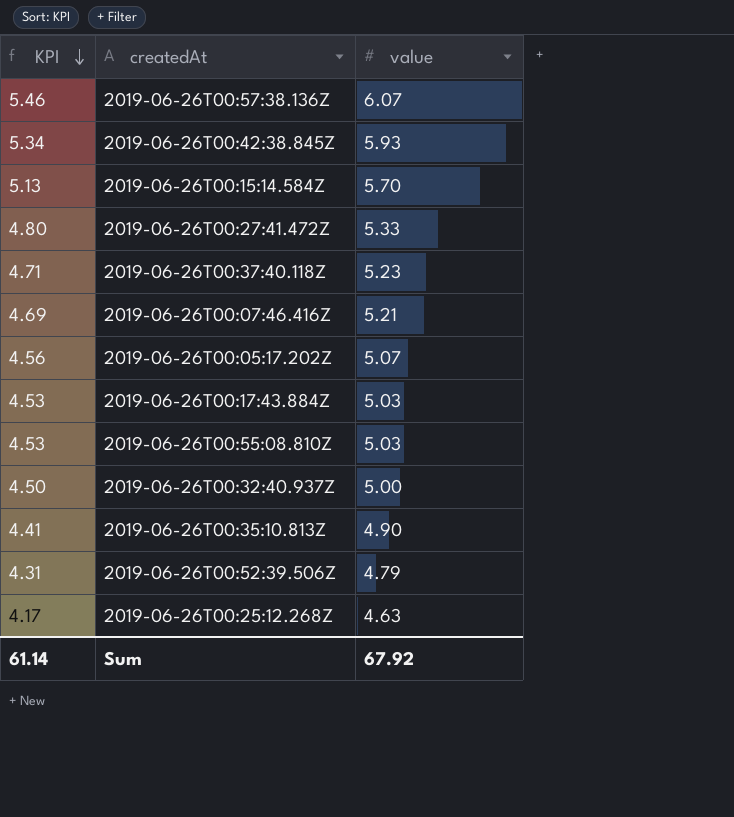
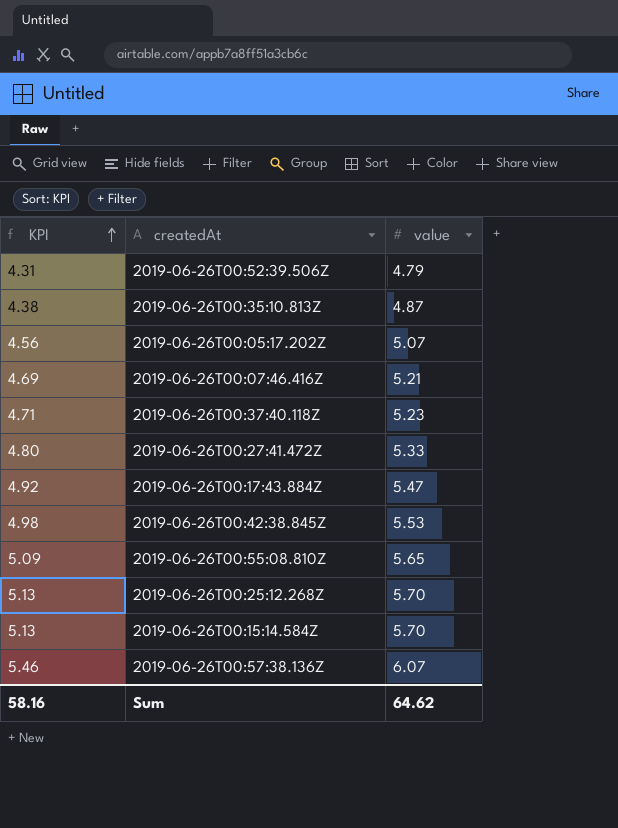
row order: KPI descending -> KPI ascending
row 2019-06-26T00:32:40.937Z: 4.50 | 5.00 -> none
2019-06-26T00:35:10.813Z | KPI: 4.41 -> 4.38
2019-06-26T00:35:10.813Z | value: 4.90 -> 4.87
2019-06-26T00:17:43.884Z | KPI: 4.53 -> 4.92
2019-06-26T00:17:43.884Z | value: 5.03 -> 5.47
2019-06-26T00:42:38.845Z | KPI: 5.34 -> 4.98
2019-06-26T00:42:38.845Z | value: 5.93 -> 5.53
2019-06-26T00:55:08.810Z | KPI: 4.53 -> 5.09
2019-06-26T00:55:08.810Z | value: 5.03 -> 5.65
2019-06-26T00:25:12.268Z | KPI: 4.17 -> 5.13
2019-06-26T00:25:12.268Z | value: 4.63 -> 5.70
Sum | KPI: 61.14 -> 58.16
Sum | value: 67.92 -> 64.62

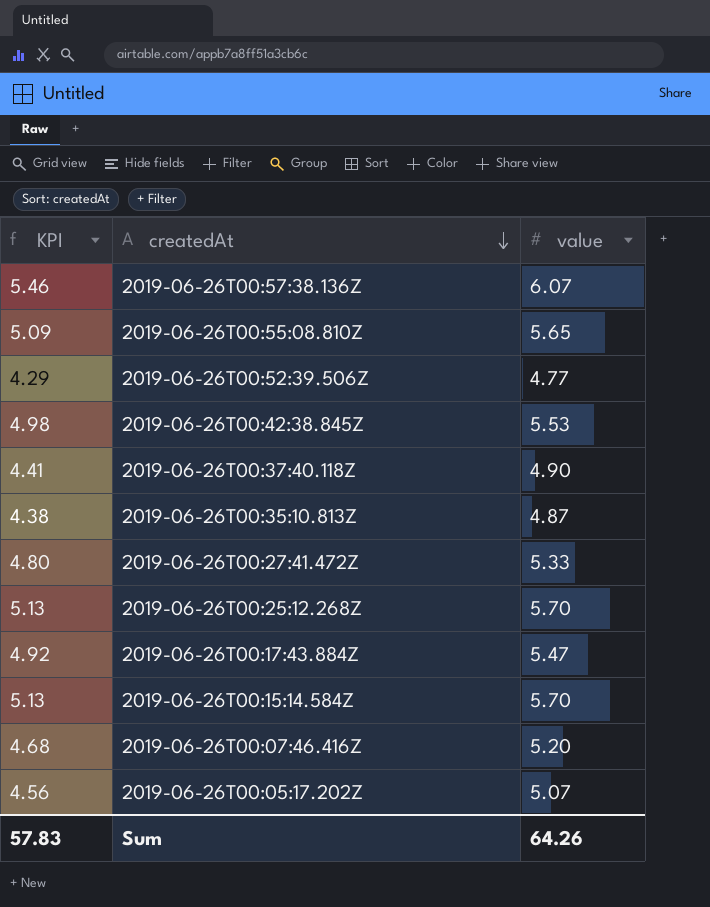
row order: KPI ascending -> createdAt descending
2019-06-26T00:52:39.506Z | KPI: 4.31 -> 4.29
2019-06-26T00:52:39.506Z | value: 4.79 -> 4.77
2019-06-26T00:37:40.118Z | KPI: 4.71 -> 4.41
2019-06-26T00:37:40.118Z | value: 5.23 -> 4.90
2019-06-26T00:07:46.416Z | KPI: 4.69 -> 4.68
2019-06-26T00:07:46.416Z | value: 5.21 -> 5.20
Sum | KPI: 58.16 -> 57.83
Sum | value: 64.62 -> 64.26

